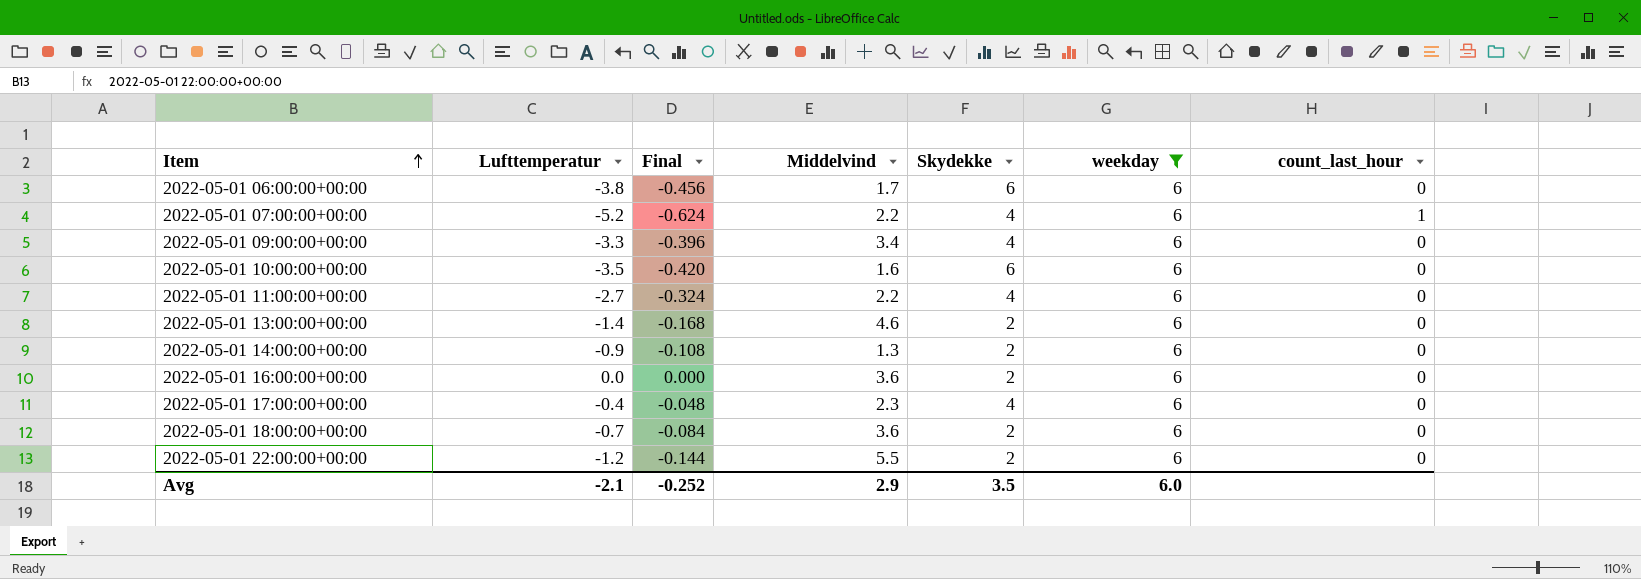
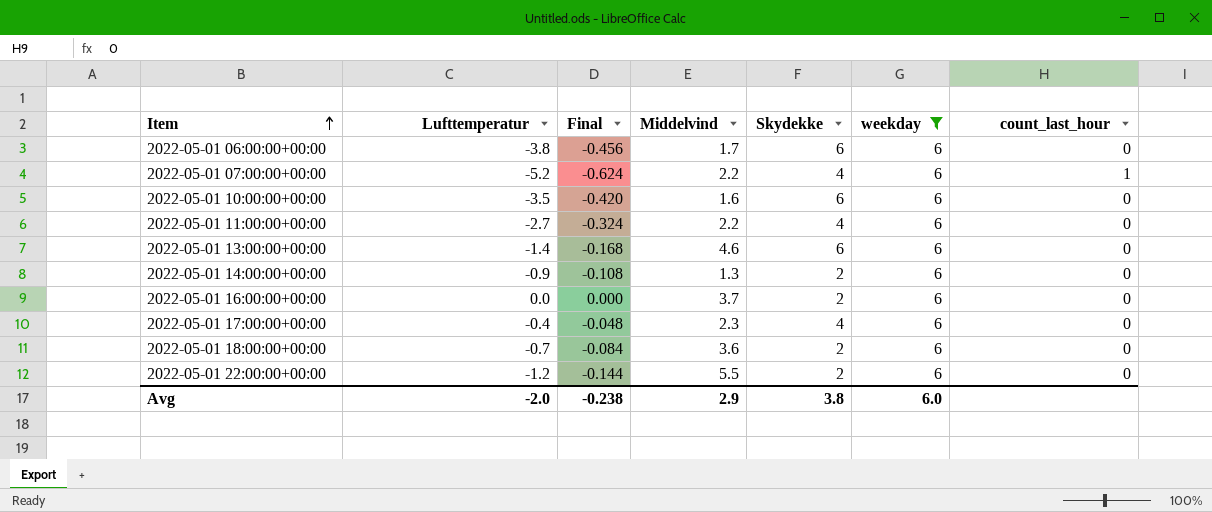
row 2022-05-01 09:00:00+00:00: -3.3 | -0.396 | 3.4 | 4 | 6 | 0 -> none
2022-05-01 13:00:00+00:00 | Skydekke: 2 -> 6
2022-05-01 16:00:00+00:00 | Middelvind: 3.6 -> 3.7
Avg | Lufttemperatur: -2.1 -> -2.0
Avg | Final: -0.252 -> -0.238
Avg | Skydekke: 3.5 -> 3.8

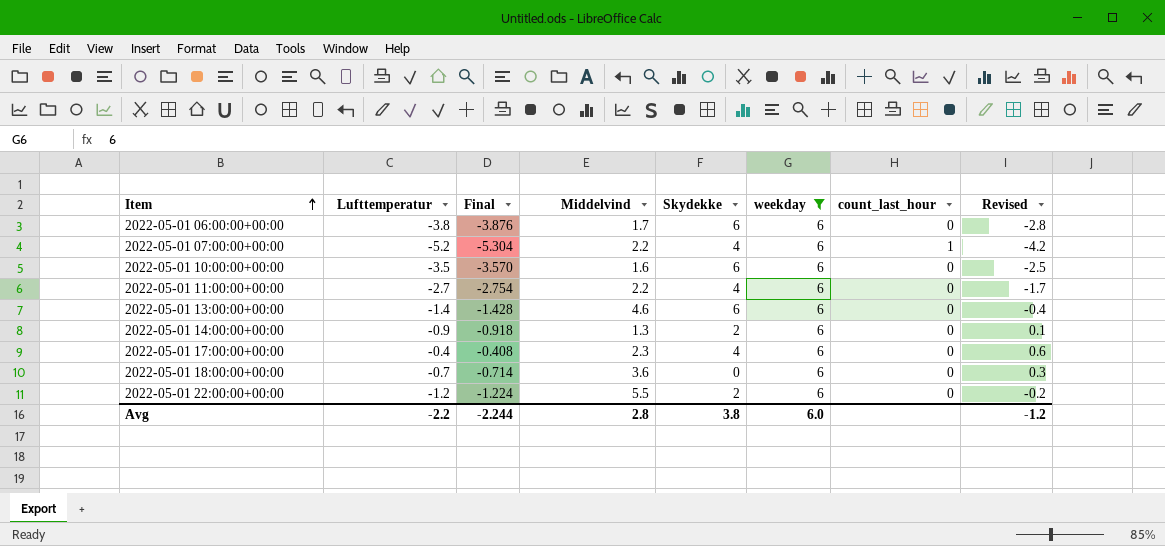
column Final | formula: [Lufttemperatur] * 0.12 -> [Lufttemperatur] * 1.02
column Revised | formula: none -> [Lufttemperatur] + 1
row 2022-05-01 16:00:00+00:00: 0.0 | 0.000 | 3.7 | 2 | 6 | 0 -> none
2022-05-01 18:00:00+00:00 | Skydekke: 2 -> 0
Avg | Lufttemperatur: -2.0 -> -2.2
Avg | Final: -0.238 -> -2.244
Avg | Middelvind: 2.9 -> 2.8

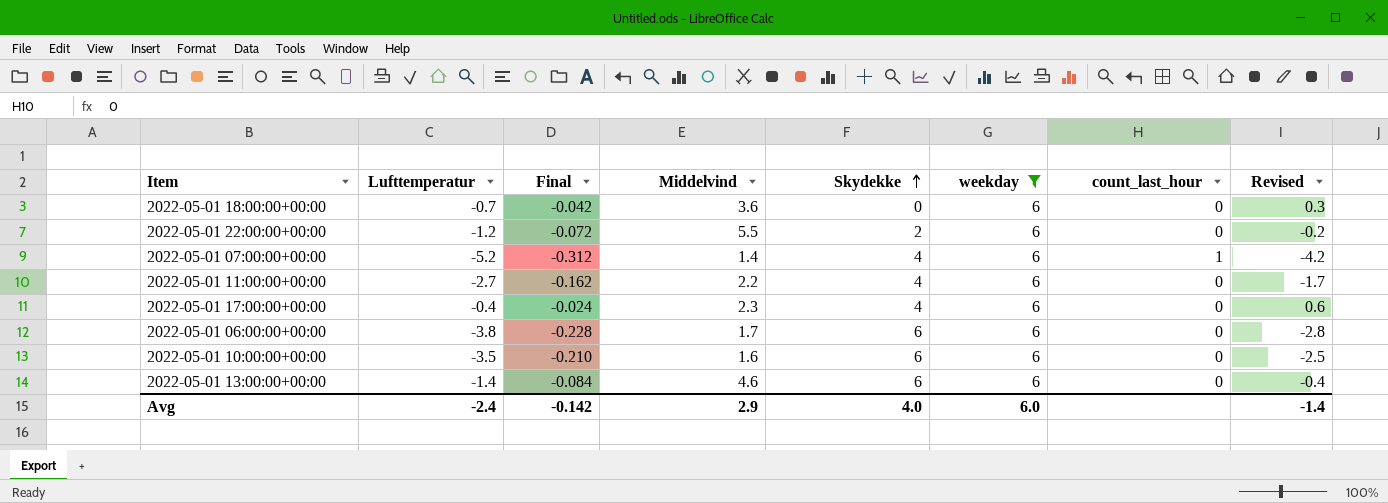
row order: Item ascending -> Skydekke ascending
column Final | formula: [Lufttemperatur] * 1.02 -> [Lufttemperatur] * 0.06
row 2022-05-01 14:00:00+00:00: -0.9 | -0.918 | 1.3 | 2 | 6 | 0 | 0.1 -> none
2022-05-01 07:00:00+00:00 | Middelvind: 2.2 -> 1.4
Avg | Lufttemperatur: -2.2 -> -2.4
Avg | Final: -2.244 -> -0.142
Avg | Middelvind: 2.8 -> 2.9
Avg | Skydekke: 3.8 -> 4.0
Avg | Revised: -1.2 -> -1.4

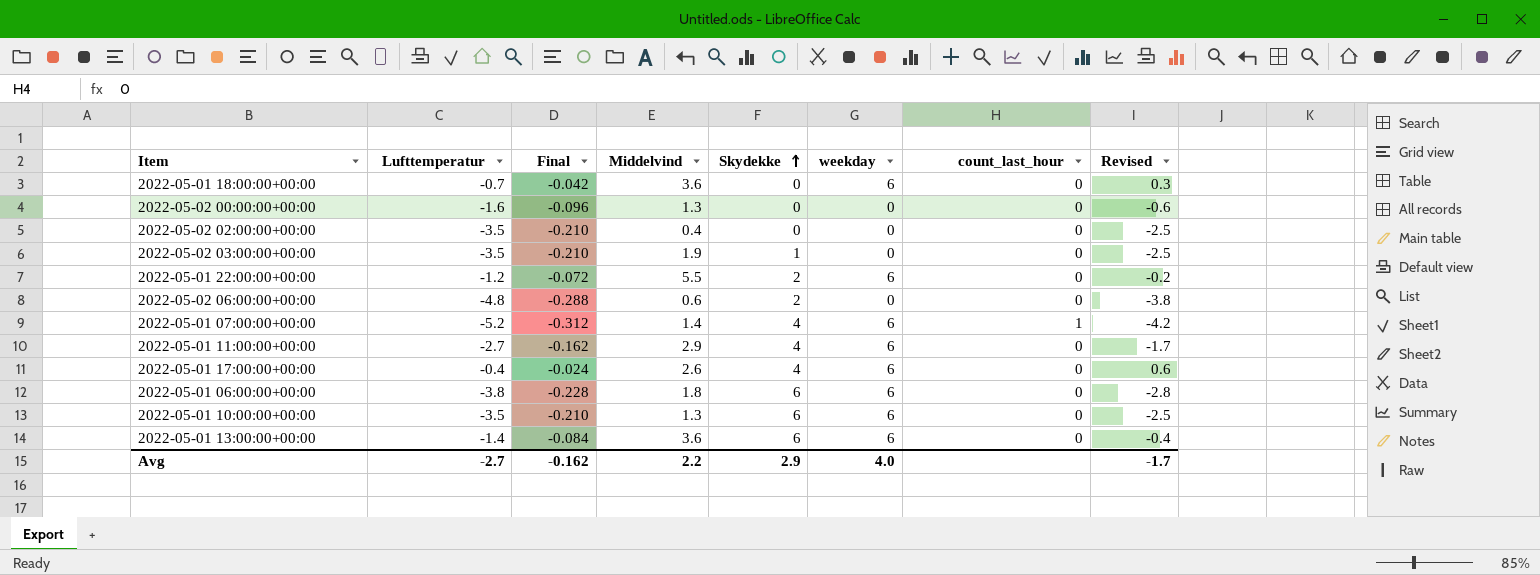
filter: weekday = 6 -> none
2022-05-01 11:00:00+00:00 | Middelvind: 2.2 -> 2.9
2022-05-01 17:00:00+00:00 | Middelvind: 2.3 -> 2.6
2022-05-01 06:00:00+00:00 | Middelvind: 1.7 -> 1.8
2022-05-01 10:00:00+00:00 | Middelvind: 1.6 -> 1.3
2022-05-01 13:00:00+00:00 | Middelvind: 4.6 -> 3.6
Avg | Lufttemperatur: -2.4 -> -2.7
Avg | Final: -0.142 -> -0.162
Avg | Middelvind: 2.9 -> 2.2
Avg | Skydekke: 4.0 -> 2.9
Avg | weekday: 6.0 -> 4.0
Avg | Revised: -1.4 -> -1.7

